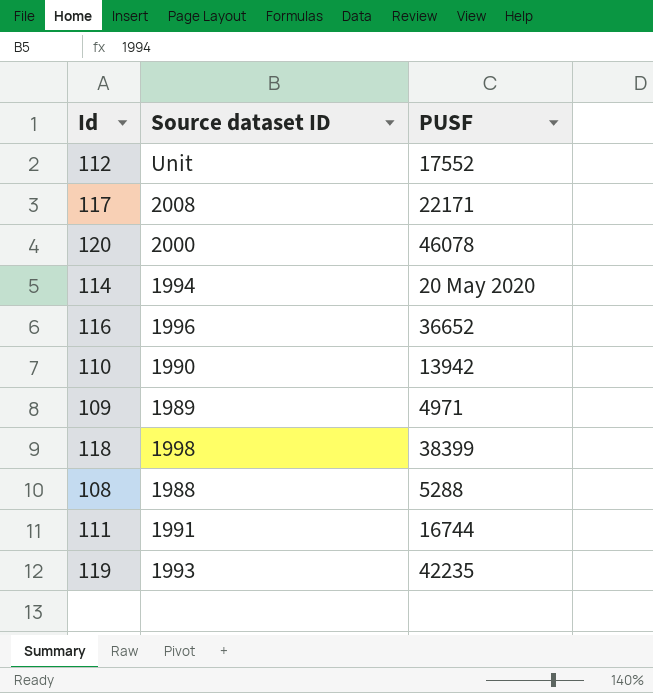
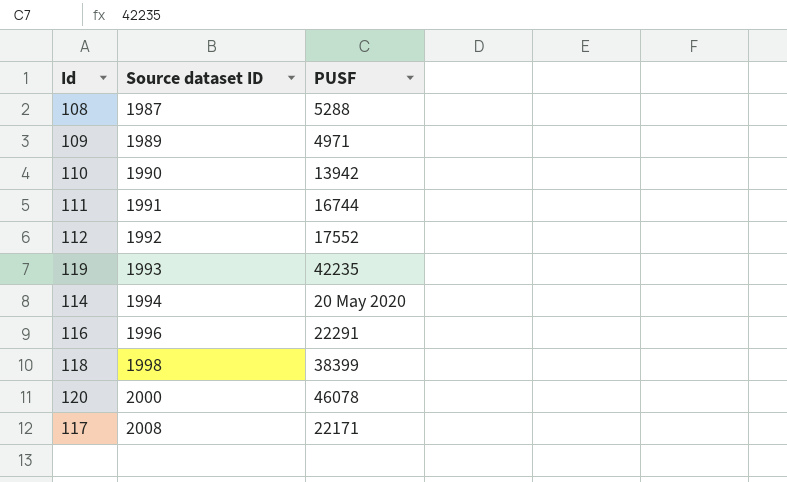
row order: none -> Source dataset ID ascending
108 | Source dataset ID: 1988 -> 1987
112 | Source dataset ID: Unit -> 1992
116 | PUSF: 36652 -> 22291

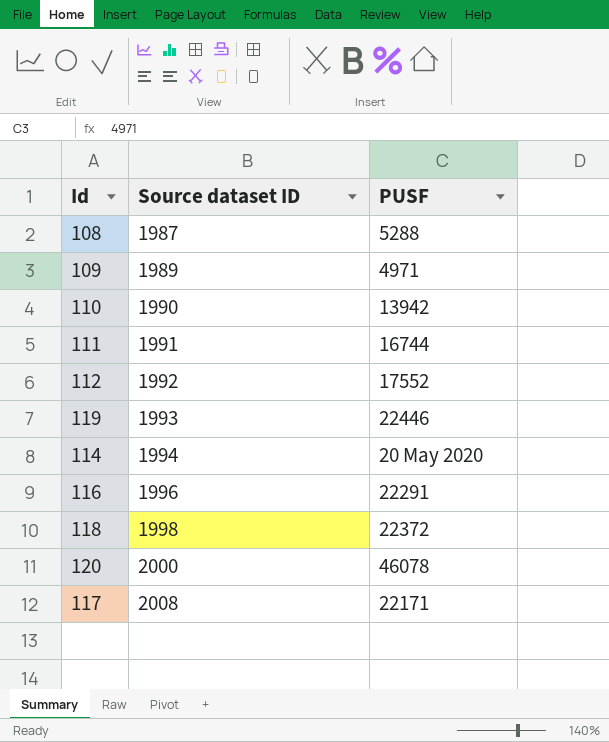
119 | PUSF: 42235 -> 22446
118 | PUSF: 38399 -> 22372

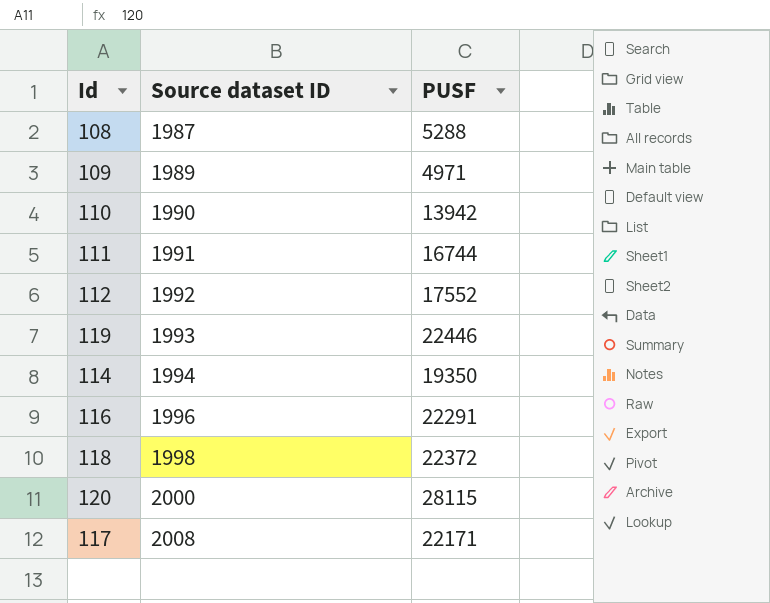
114 | PUSF: 20 May 2020 -> 19350
120 | PUSF: 46078 -> 28115

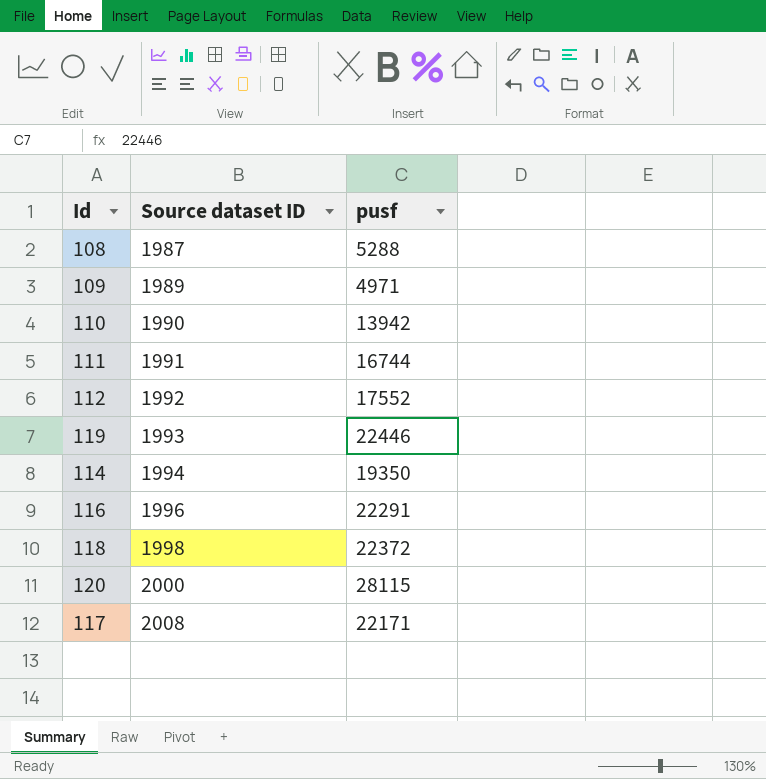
column name: PUSF -> pusf

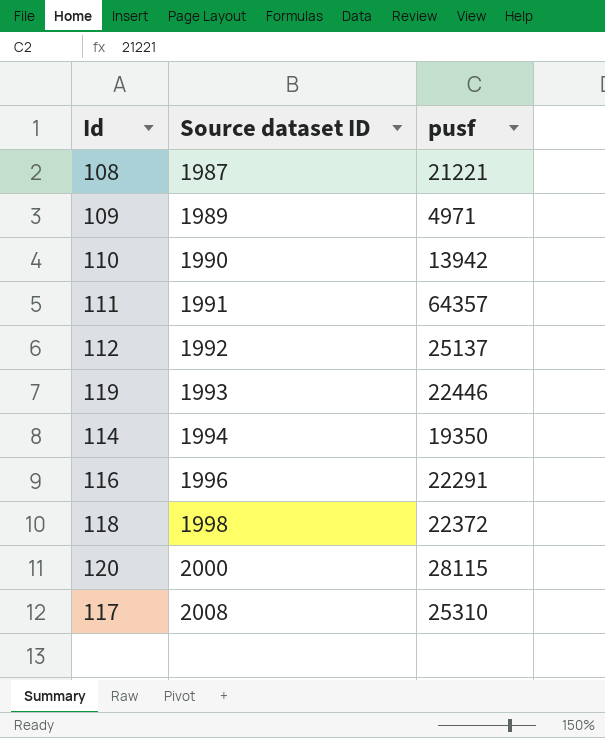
108 | pusf: 5288 -> 21221
111 | pusf: 16744 -> 64357
112 | pusf: 17552 -> 25137
117 | pusf: 22171 -> 25310

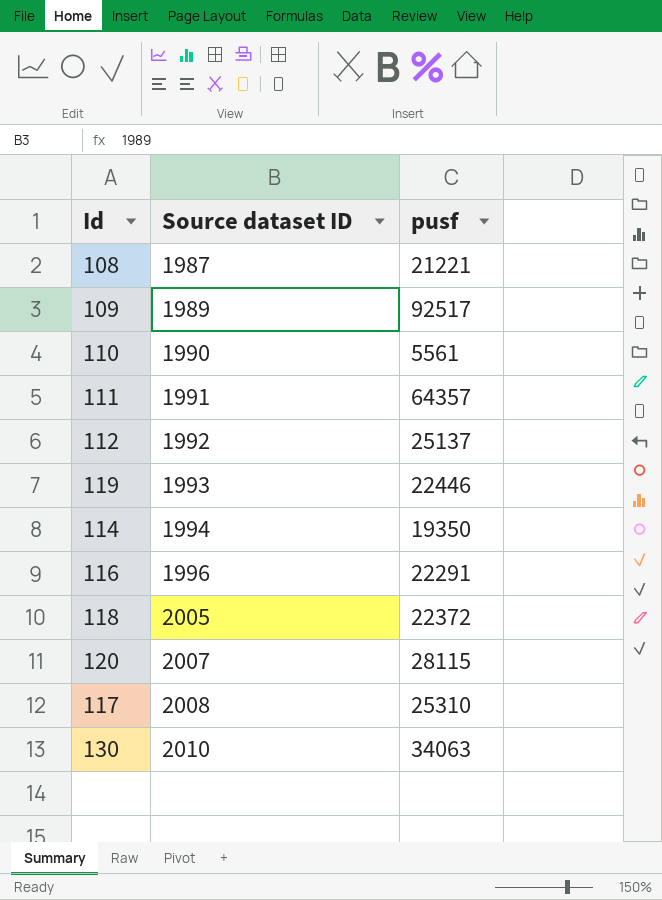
109 | pusf: 4971 -> 92517
110 | pusf: 13942 -> 5561
118 | Source dataset ID: 1998 -> 2005
120 | Source dataset ID: 2000 -> 2007
row 130: none -> 2010 | 34063

